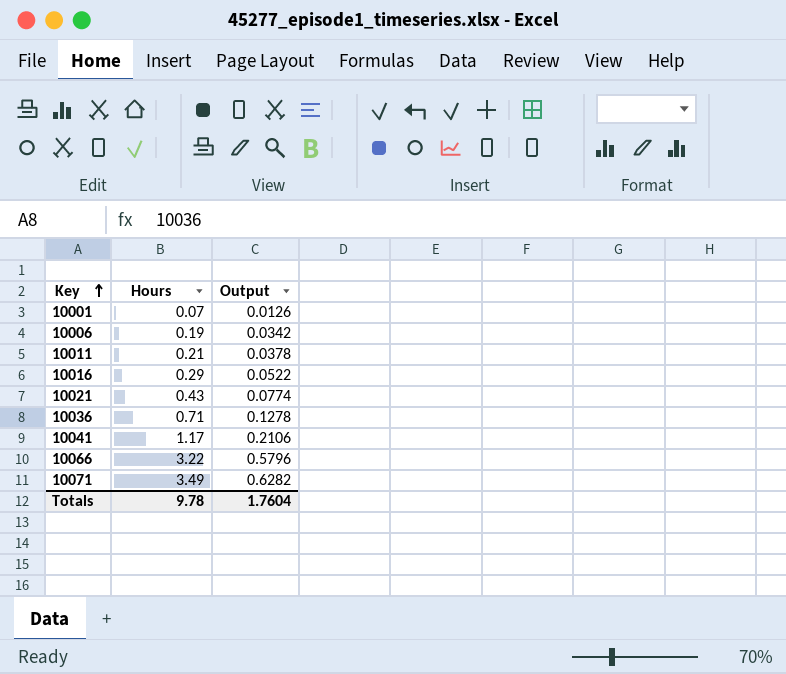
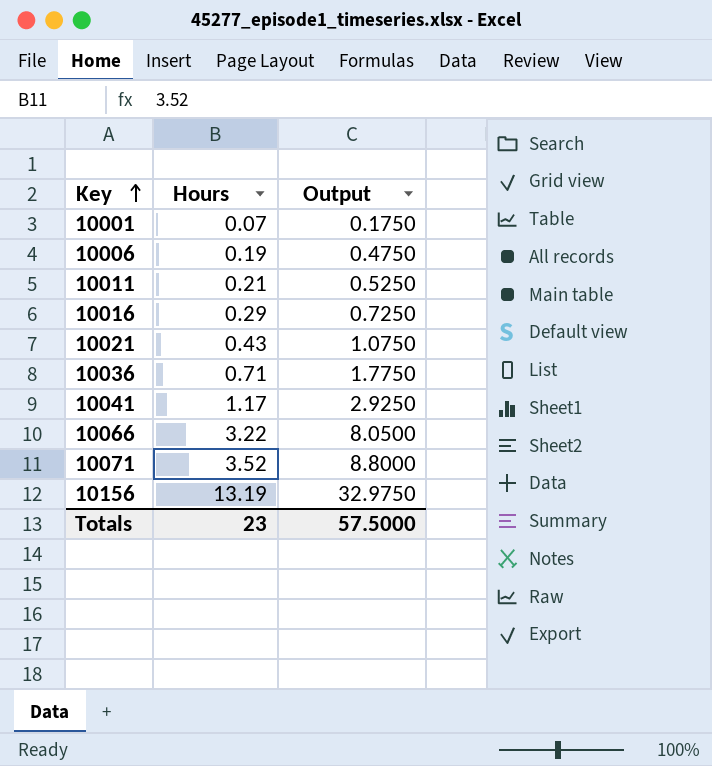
column Output | formula: [Hours] * 0.18 -> [Hours] * 2.5
10071 | Hours: 3.49 -> 3.52
row 10156: none -> 13.19 | 32.9750
Totals | Hours: 9.78 -> 23
Totals | Output: 1.7604 -> 57.5000

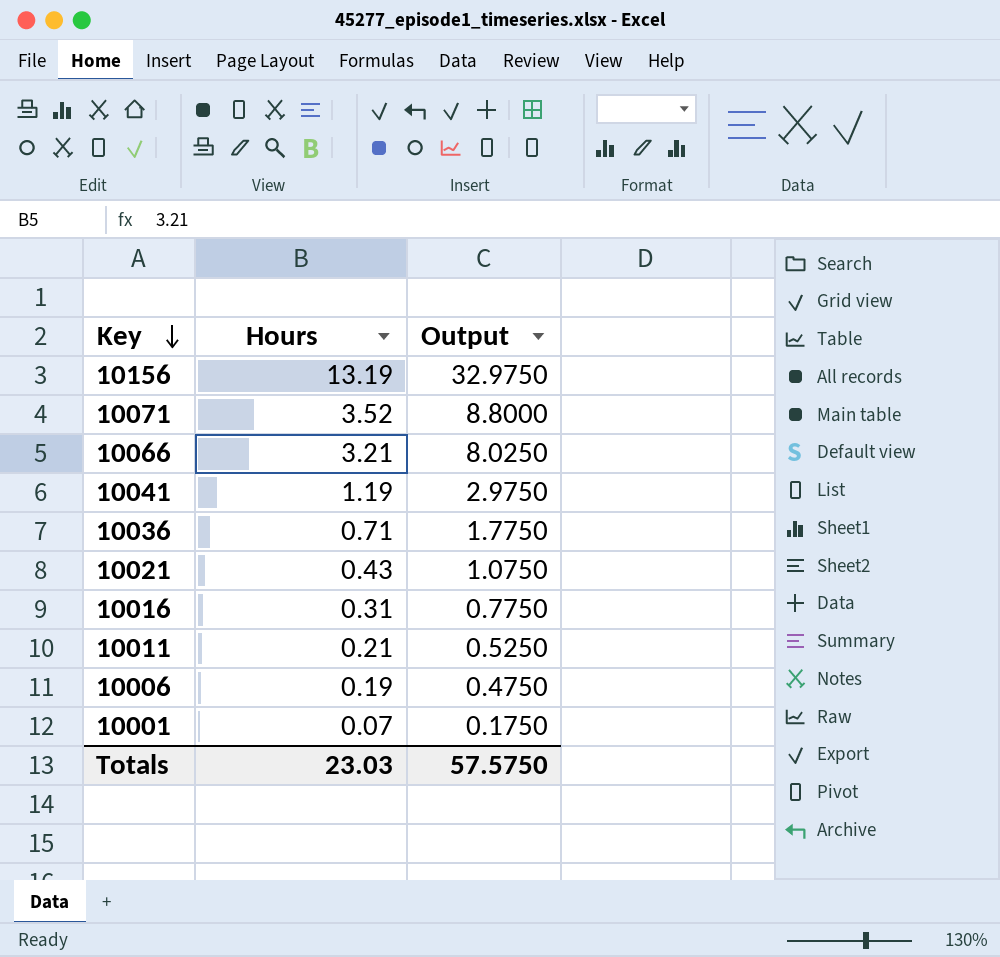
row order: Key ascending -> Key descending
10066 | Hours: 3.22 -> 3.21
10066 | Output: 8.0500 -> 8.0250
10041 | Hours: 1.17 -> 1.19
10041 | Output: 2.9250 -> 2.9750
10016 | Hours: 0.29 -> 0.31
10016 | Output: 0.7250 -> 0.7750
Totals | Hours: 23 -> 23.03
Totals | Output: 57.5000 -> 57.5750

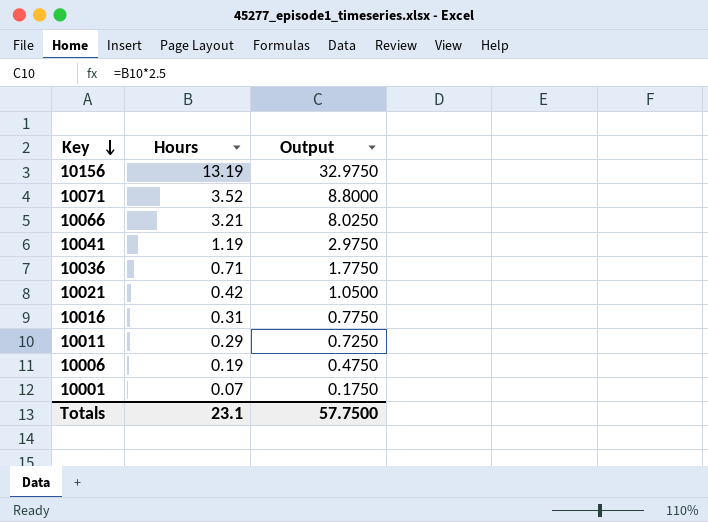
10021 | Hours: 0.43 -> 0.42
10021 | Output: 1.0750 -> 1.0500
10011 | Hours: 0.21 -> 0.29
10011 | Output: 0.5250 -> 0.7250
Totals | Hours: 23.03 -> 23.1
Totals | Output: 57.5750 -> 57.7500

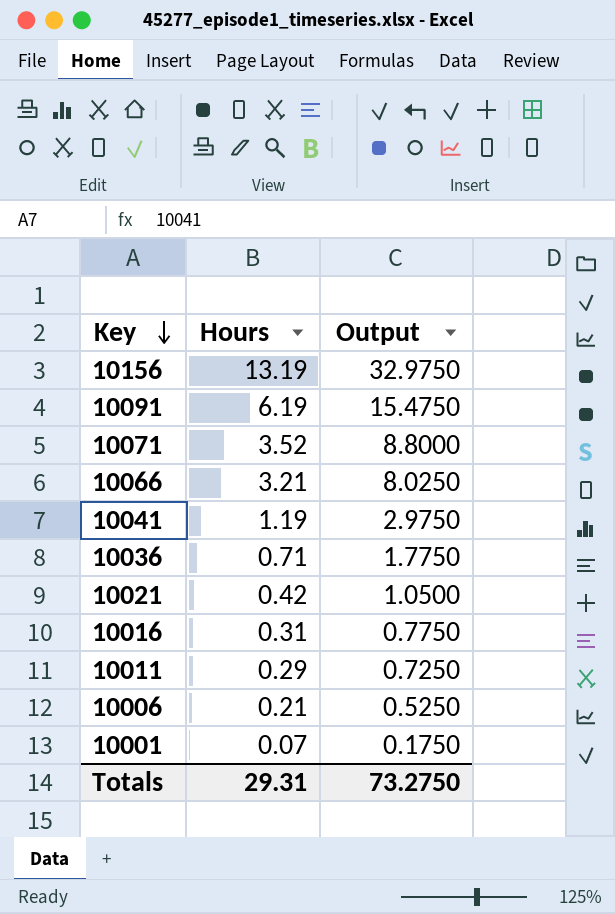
row 10091: none -> 6.19 | 15.4750
10006 | Hours: 0.19 -> 0.21
10006 | Output: 0.4750 -> 0.5250
Totals | Hours: 23.1 -> 29.31
Totals | Output: 57.7500 -> 73.2750

